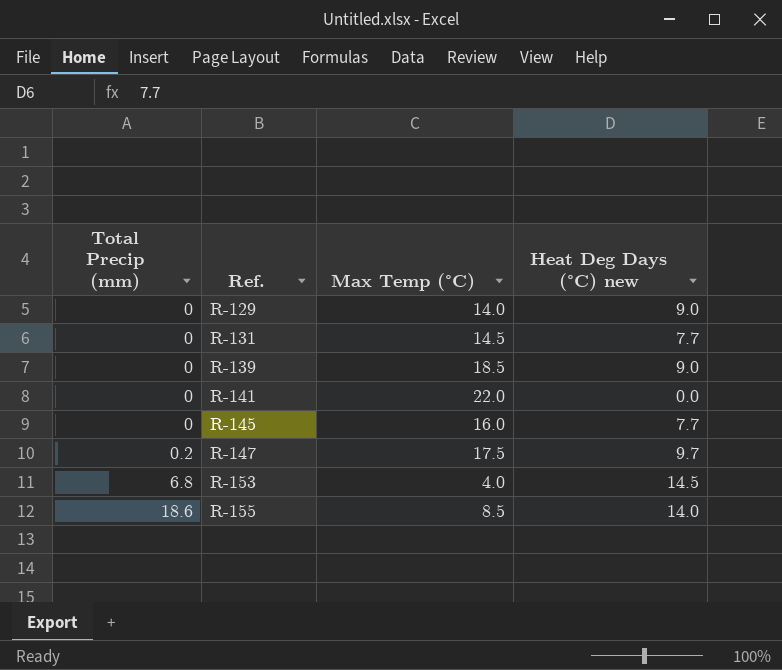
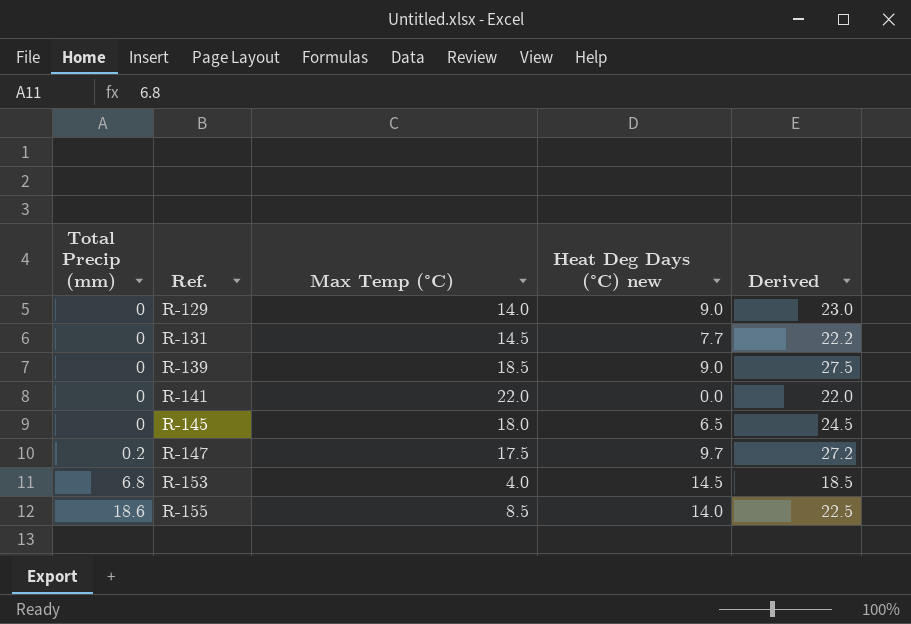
column Derived | formula: none -> [Max Temp (°C)] + [Heat Deg Days (°C) new]
R-145 | Max Temp (°C): 16.0 -> 18.0
R-145 | Heat Deg Days (°C) new: 7.7 -> 6.5

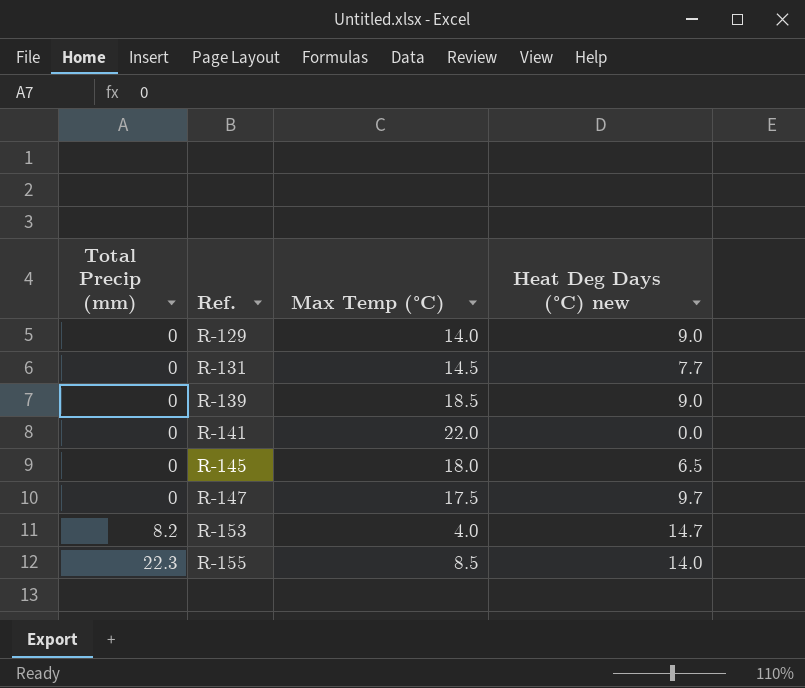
column Derived | formula: [Max Temp (°C)] + [Heat Deg Days (°C) new] -> none
R-147 | Total Precip (mm): 0.2 -> 0
R-153 | Total Precip (mm): 6.8 -> 8.2
R-153 | Heat Deg Days (°C) new: 14.5 -> 14.7
R-155 | Total Precip (mm): 18.6 -> 22.3

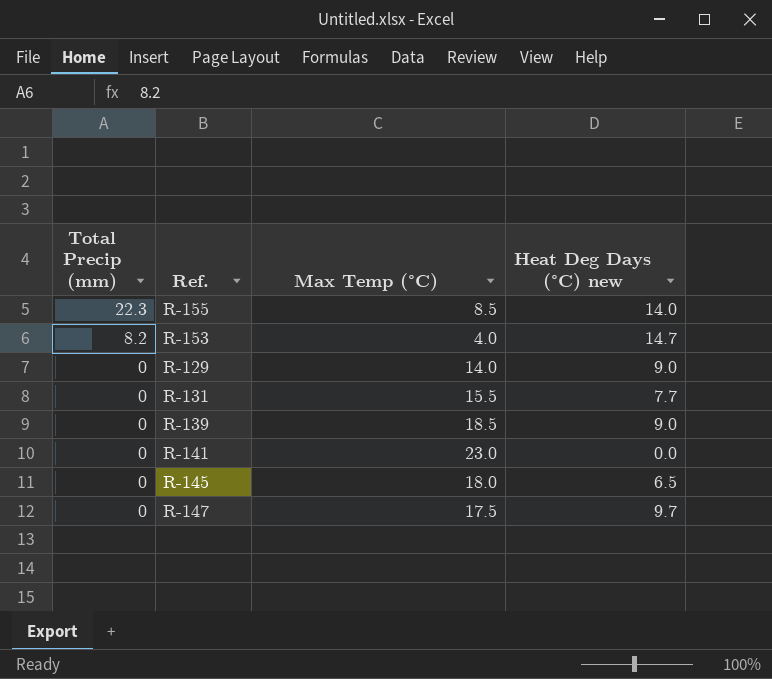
row order: Total Precip (mm) ascending -> Total Precip (mm) descending
R-131 | Max Temp (°C): 14.5 -> 15.5
R-141 | Max Temp (°C): 22.0 -> 23.0

